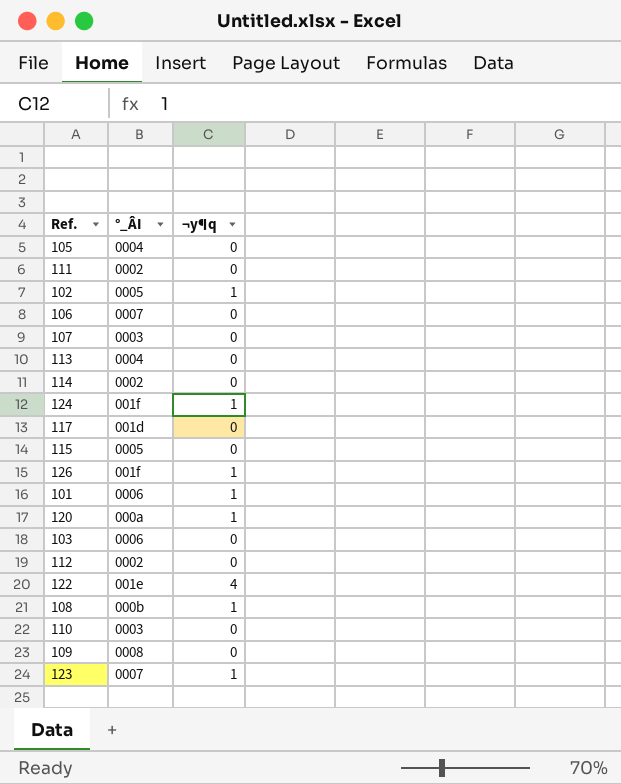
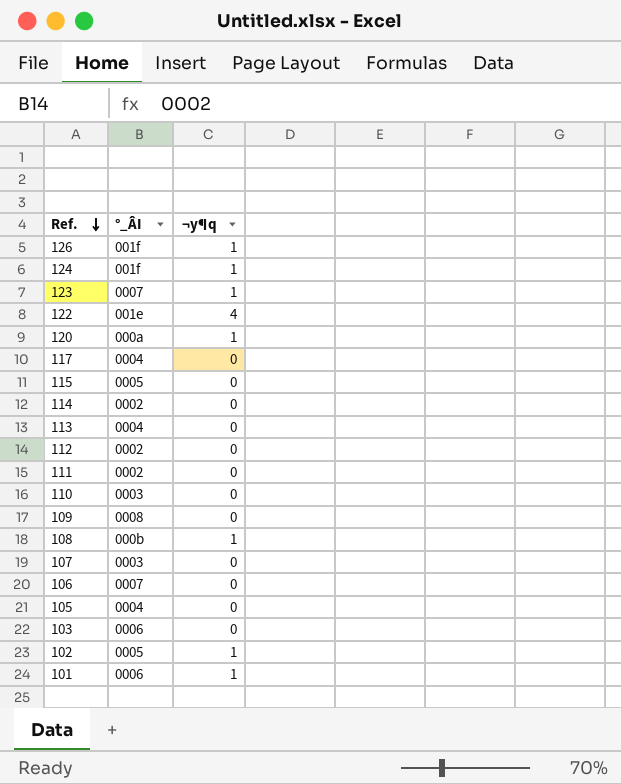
row order: none -> Ref. descending
117 | °_ÂI: 001d -> 0004

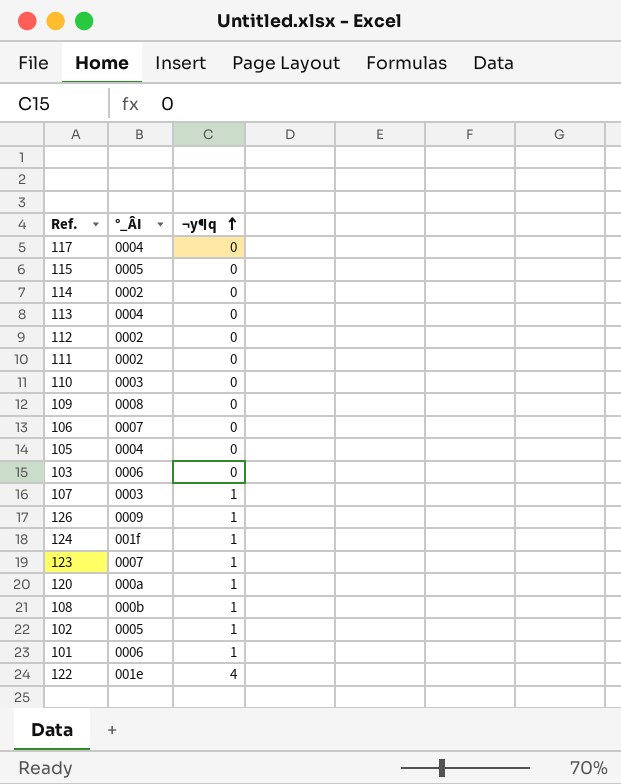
row order: Ref. descending -> ¬y¶q ascending
107 | ¬y¶q: 0 -> 1
126 | °_ÂI: 001f -> 0009

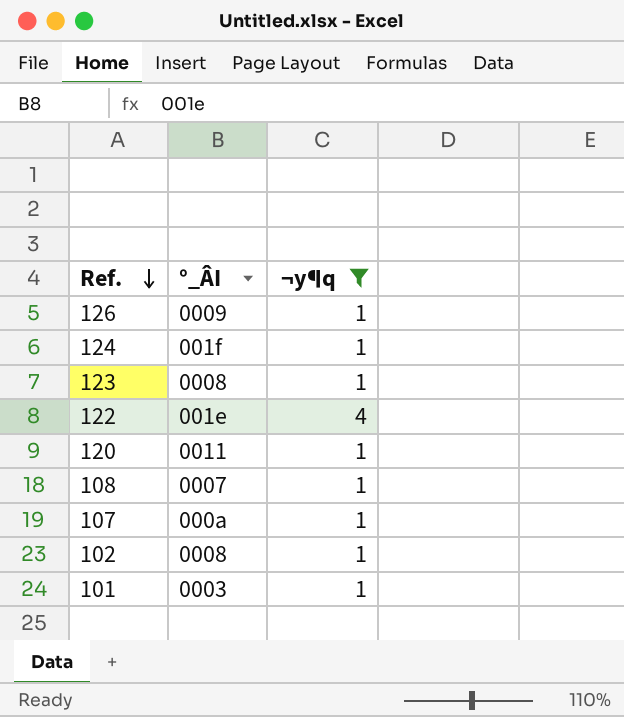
filter: none -> ¬y¶q != 0
row order: ¬y¶q ascending -> Ref. descending
123 | °_ÂI: 0007 -> 0008
120 | °_ÂI: 000a -> 0011
108 | °_ÂI: 000b -> 0007
107 | °_ÂI: 0003 -> 000a
102 | °_ÂI: 0005 -> 0008
101 | °_ÂI: 0006 -> 0003

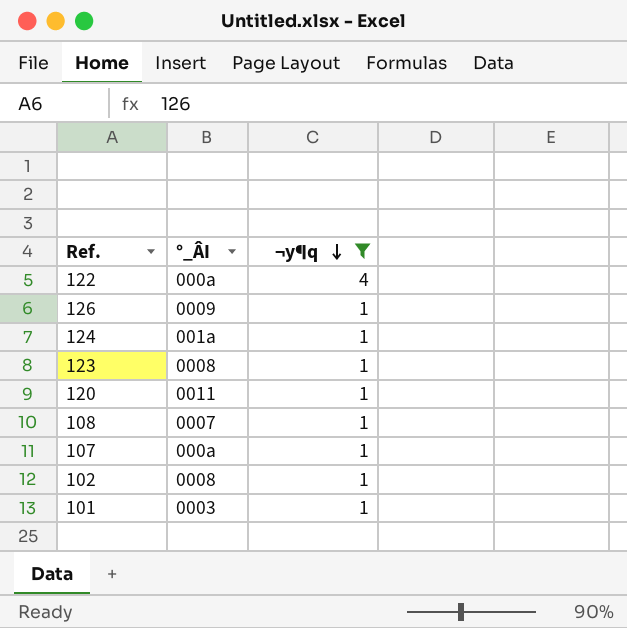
row order: Ref. descending -> ¬y¶q descending
122 | °_ÂI: 001e -> 000a
124 | °_ÂI: 001f -> 001a

